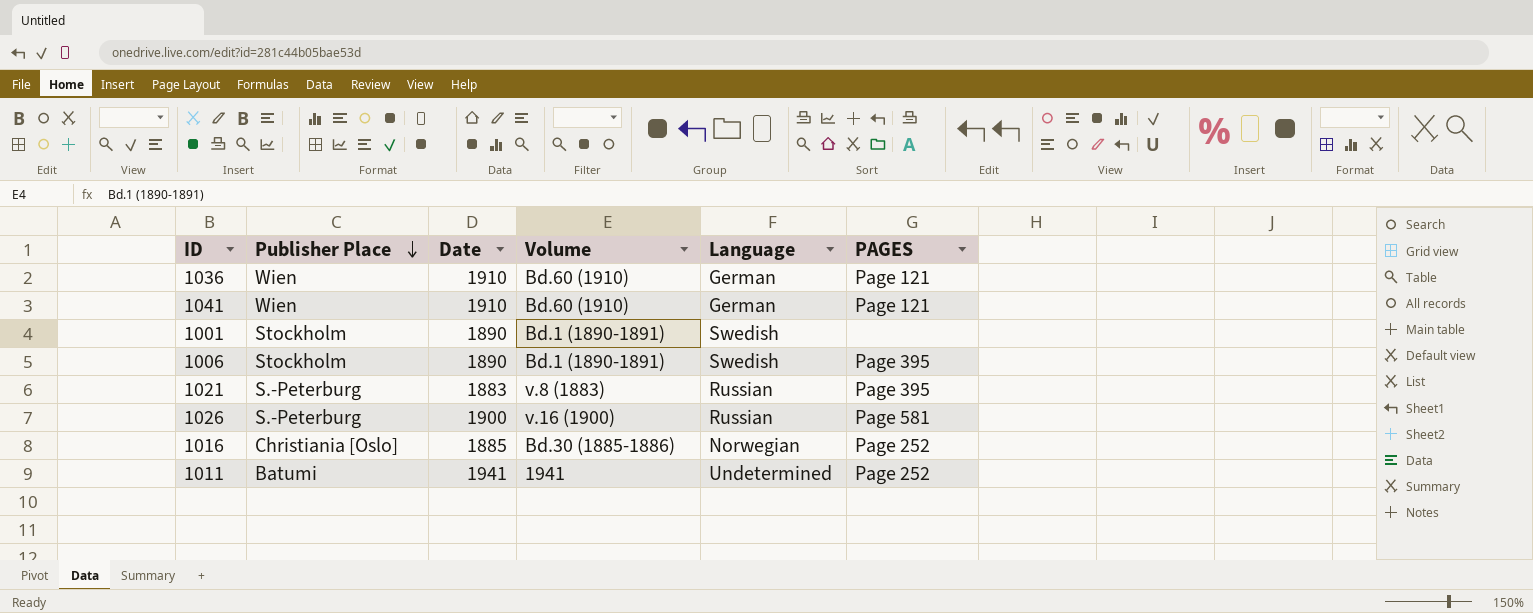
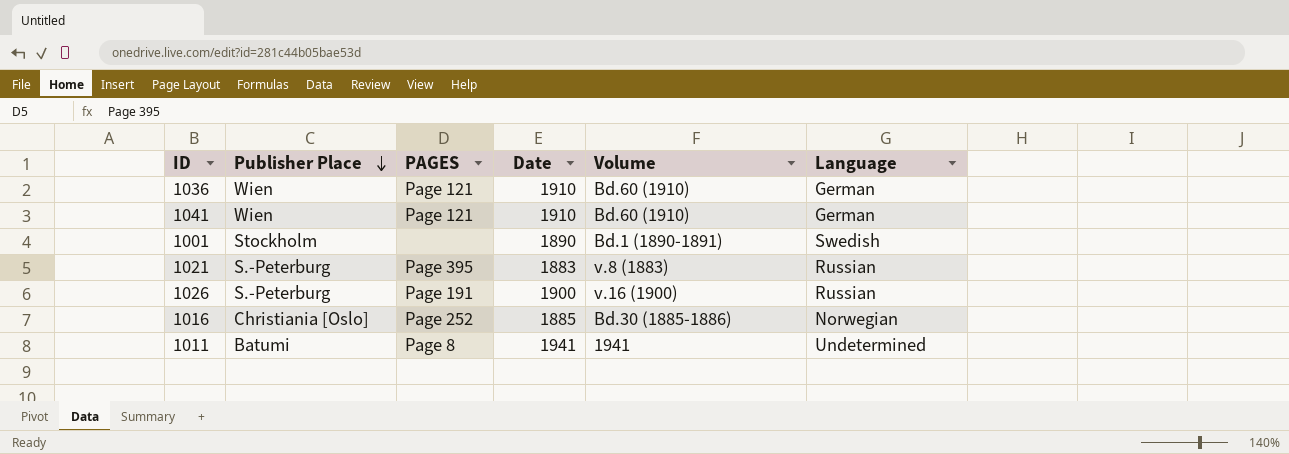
column PAGES | position: 6 -> 3
row 1006: Stockholm | 1890 | Bd.1 (1890-1891) | Swedish | Page 395 -> none
1026 | PAGES: Page 581 -> Page 191
1011 | PAGES: Page 252 -> Page 8

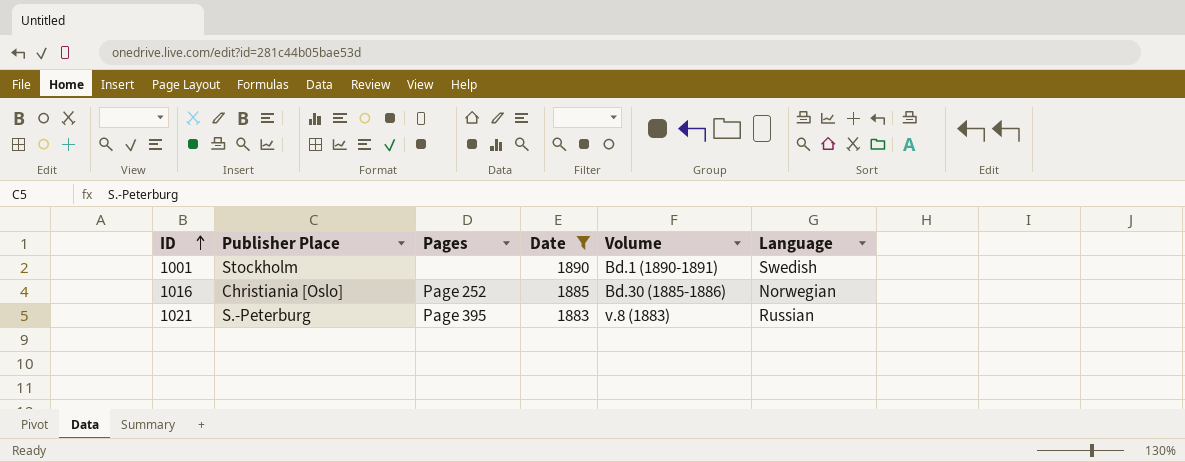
filter: none -> Date <= 1890
row order: Publisher Place descending -> ID ascending
column name: PAGES -> Pages

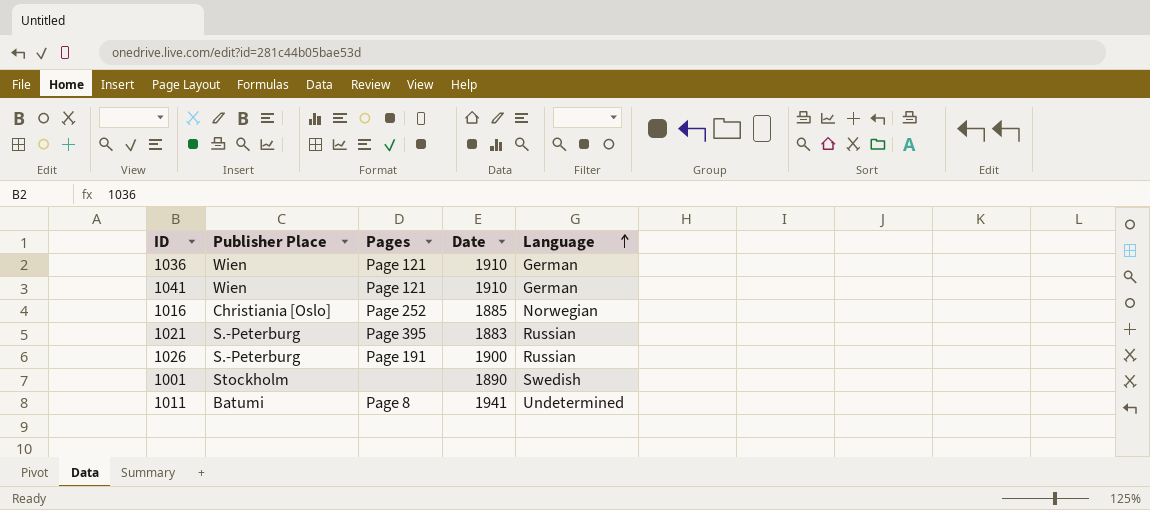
filter: Date <= 1890 -> none
row order: ID ascending -> Language ascending
column Volume | position: 5 -> none

